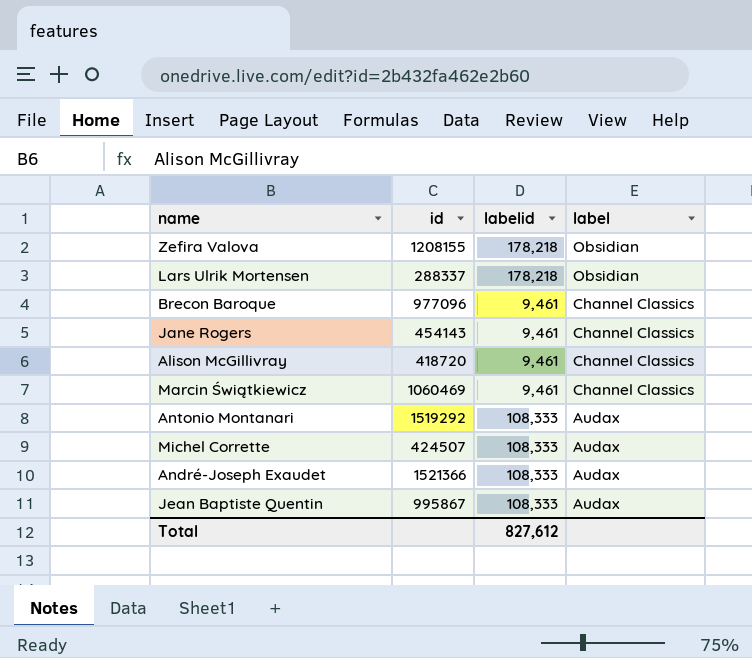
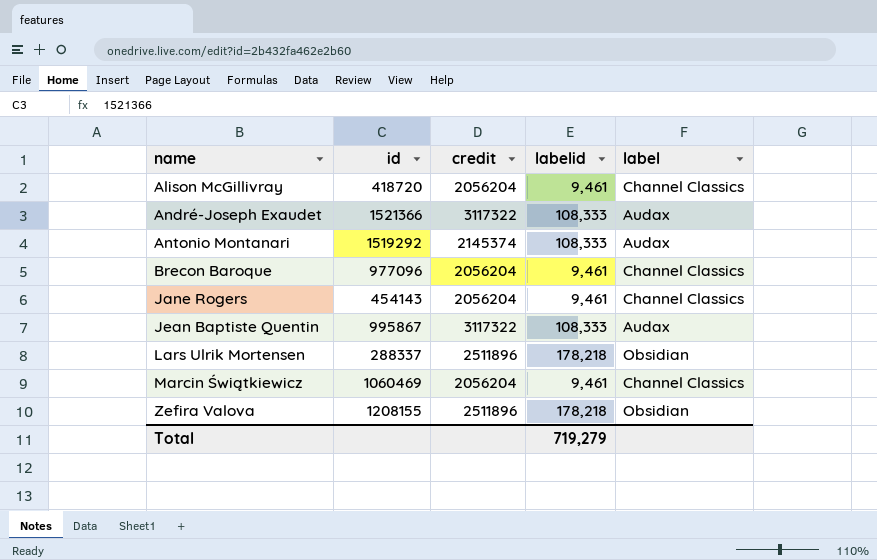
row order: label descending -> name ascending
column credit | position: none -> 3
row Michel Corrette: 424507 | 108,333 | Audax -> none
Total | labelid: 827,612 -> 719,279

